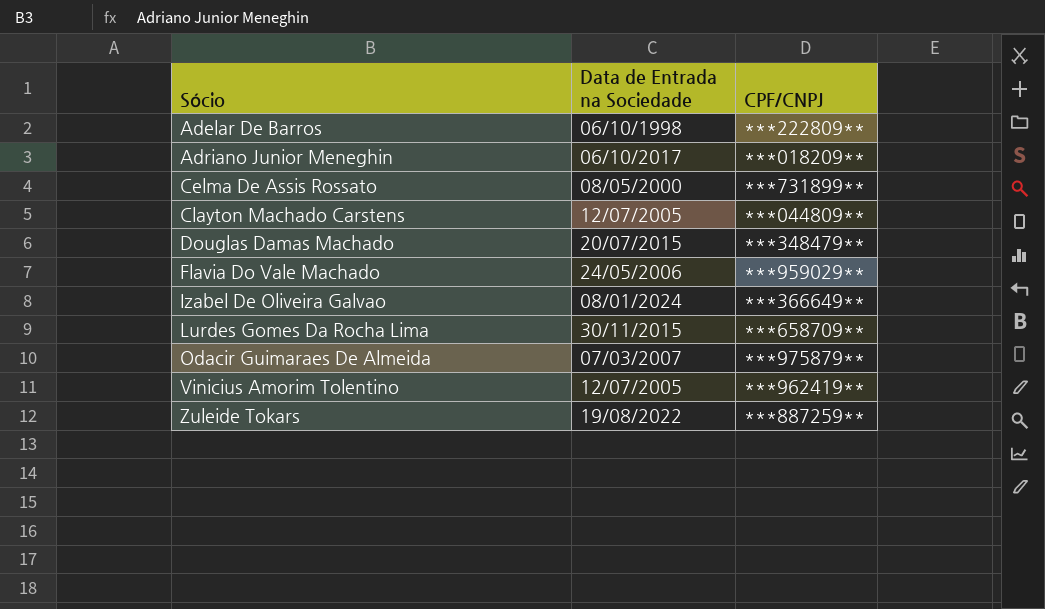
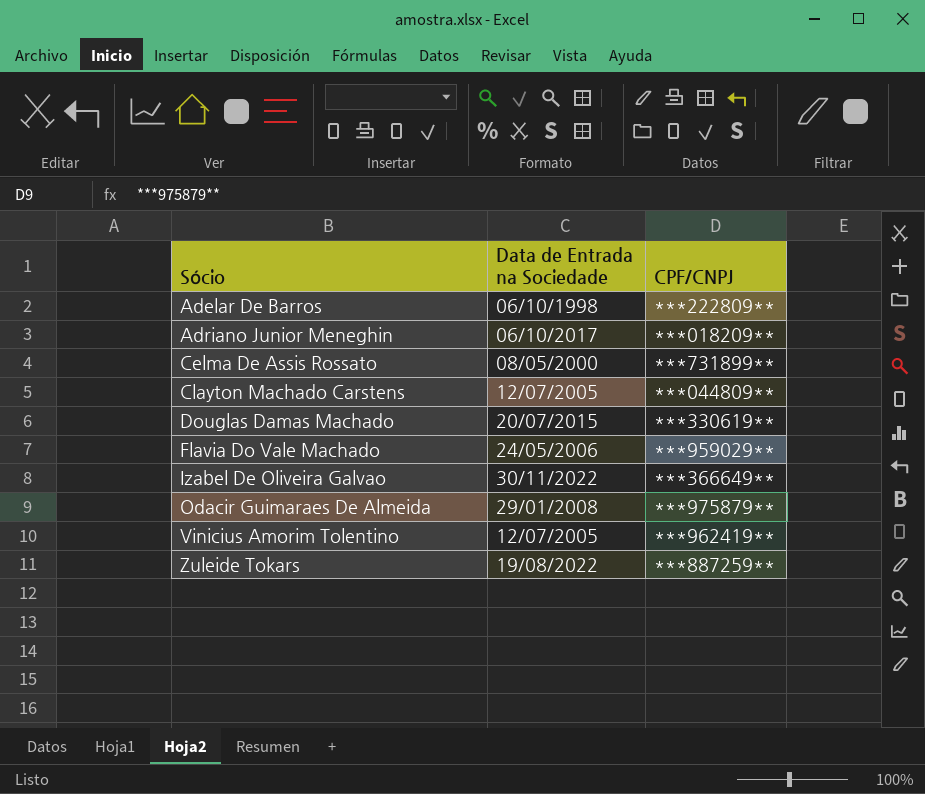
row Lurdes Gomes Da Rocha Lima: 30/11/2015 | ***658709** -> none
Douglas Damas Machado | CPF/CNPJ: ***348479** -> ***330619**
Izabel De Oliveira Galvao | Data de Entrada na Sociedade: 08/01/2024 -> 30/11/2022
Odacir Guimaraes De Almeida | Data de Entrada na Sociedade: 07/03/2007 -> 29/01/2008

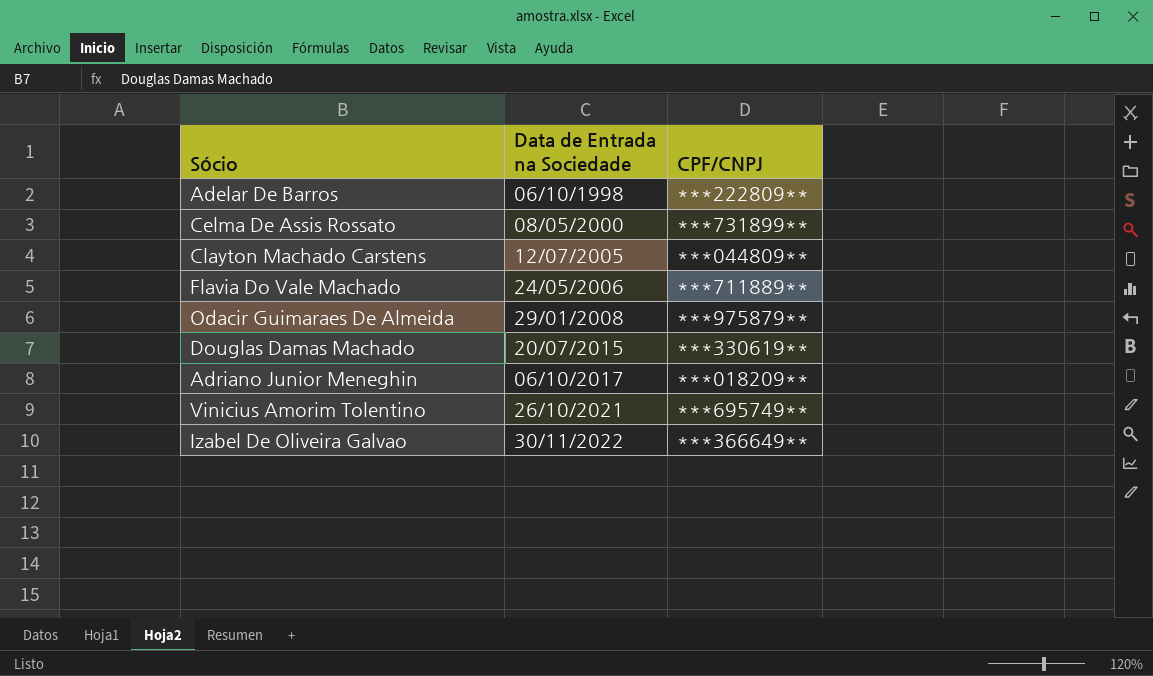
row order: Sócio ascending -> Data de Entrada na Sociedade ascending
row Zuleide Tokars: 19/08/2022 | ***887259** -> none
Flavia Do Vale Machado | CPF/CNPJ: ***959029** -> ***711889**
Vinicius Amorim Tolentino | Data de Entrada na Sociedade: 12/07/2005 -> 26/10/2021
Vinicius Amorim Tolentino | CPF/CNPJ: ***962419** -> ***695749**

